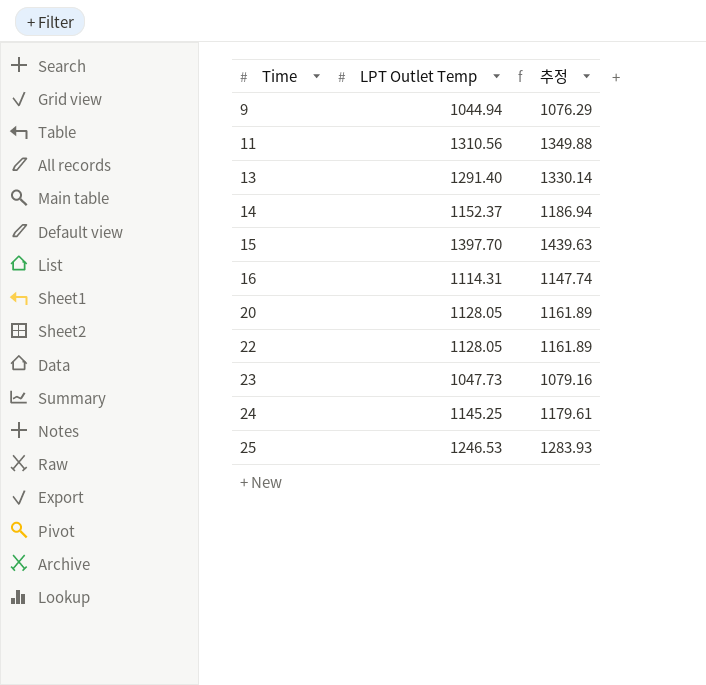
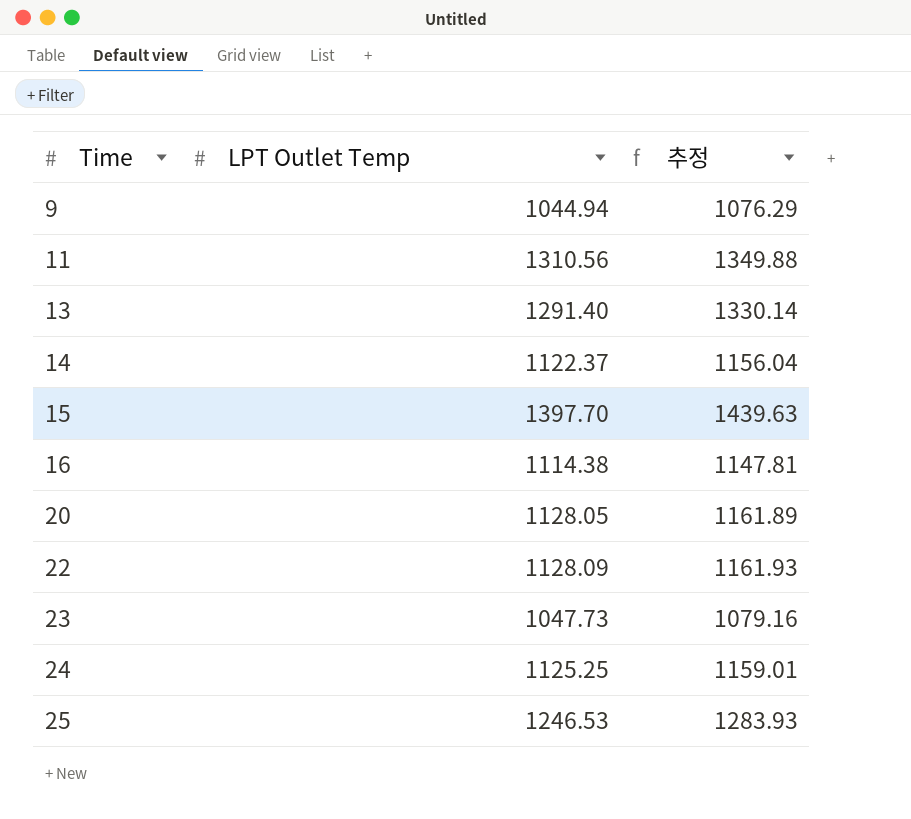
14 | LPT Outlet Temp: 1152.37 -> 1122.37
14 | 추정: 1186.94 -> 1156.04
16 | LPT Outlet Temp: 1114.31 -> 1114.38
16 | 추정: 1147.74 -> 1147.81
22 | LPT Outlet Temp: 1128.05 -> 1128.09
22 | 추정: 1161.89 -> 1161.93
24 | LPT Outlet Temp: 1145.25 -> 1125.25
24 | 추정: 1179.61 -> 1159.01

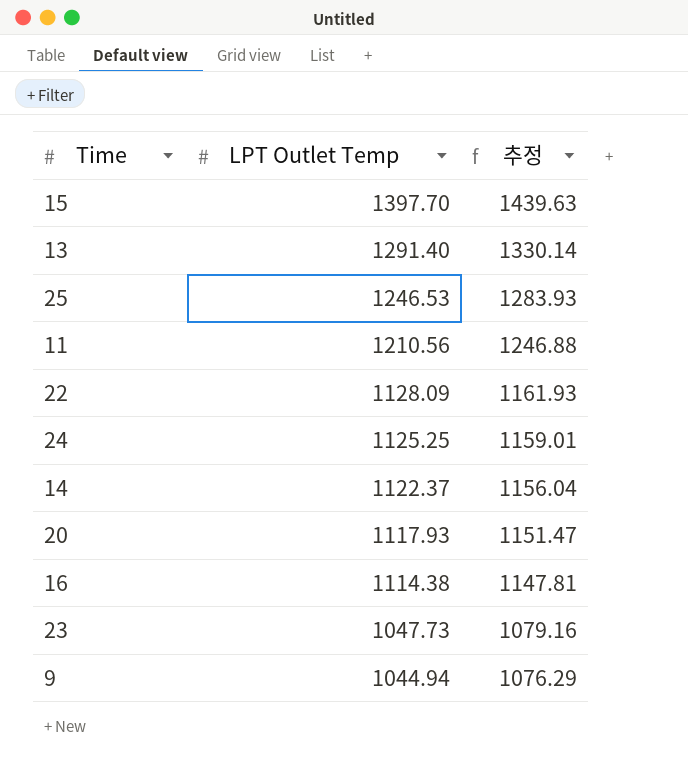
row order: Time ascending -> LPT Outlet Temp descending
11 | LPT Outlet Temp: 1310.56 -> 1210.56
11 | 추정: 1349.88 -> 1246.88
20 | LPT Outlet Temp: 1128.05 -> 1117.93
20 | 추정: 1161.89 -> 1151.47

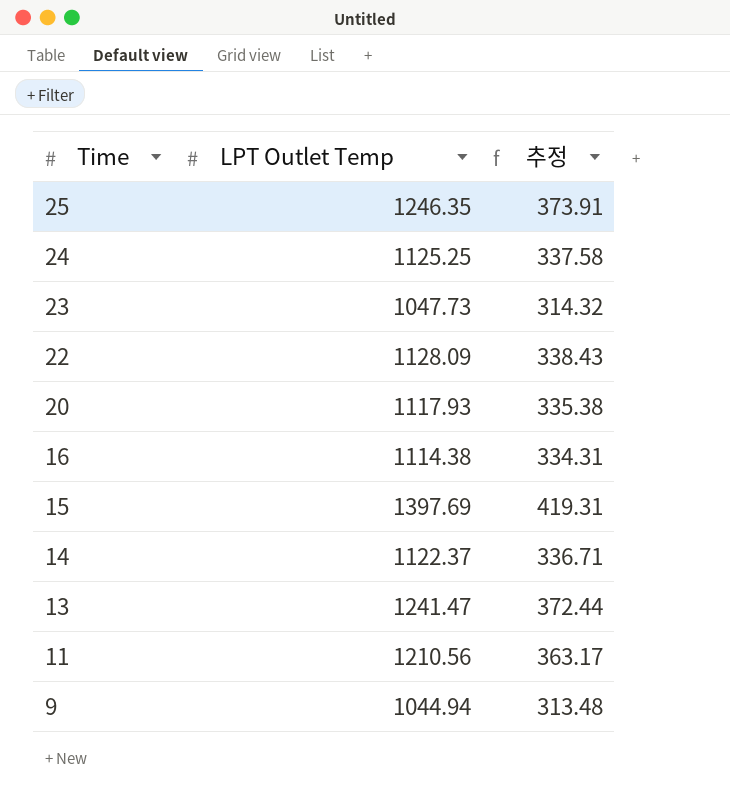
row order: LPT Outlet Temp descending -> Time descending
column 추정 | formula: [LPT Outlet Temp] * 1.03 -> [LPT Outlet Temp] * 0.3
25 | LPT Outlet Temp: 1246.53 -> 1246.35
15 | LPT Outlet Temp: 1397.70 -> 1397.69
13 | LPT Outlet Temp: 1291.40 -> 1241.47

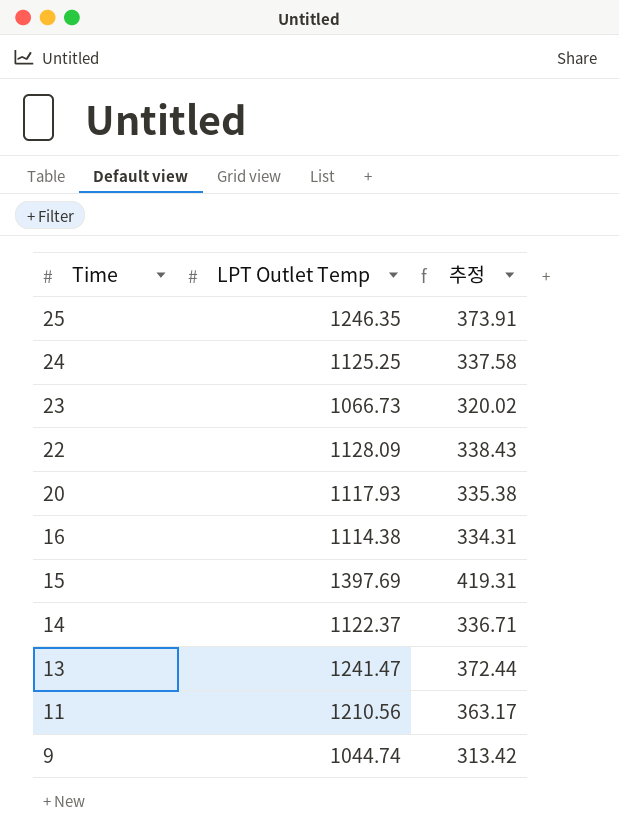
23 | LPT Outlet Temp: 1047.73 -> 1066.73
23 | 추정: 314.32 -> 320.02
9 | LPT Outlet Temp: 1044.94 -> 1044.74
9 | 추정: 313.48 -> 313.42

